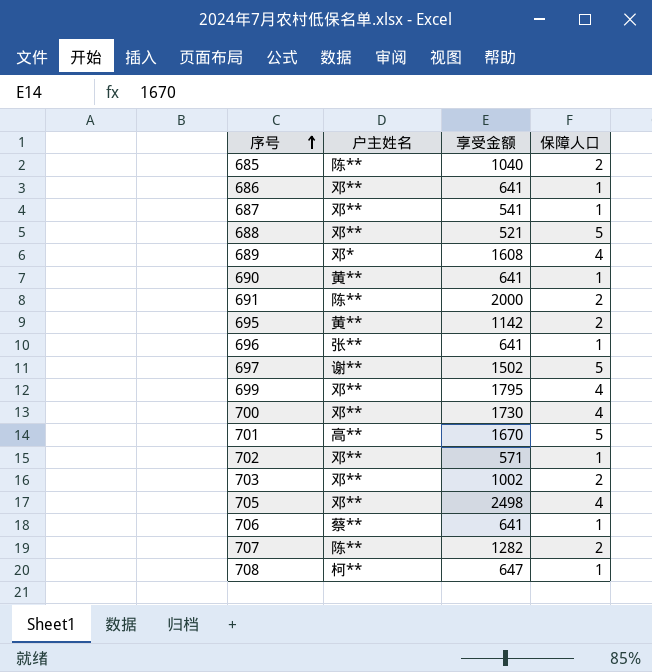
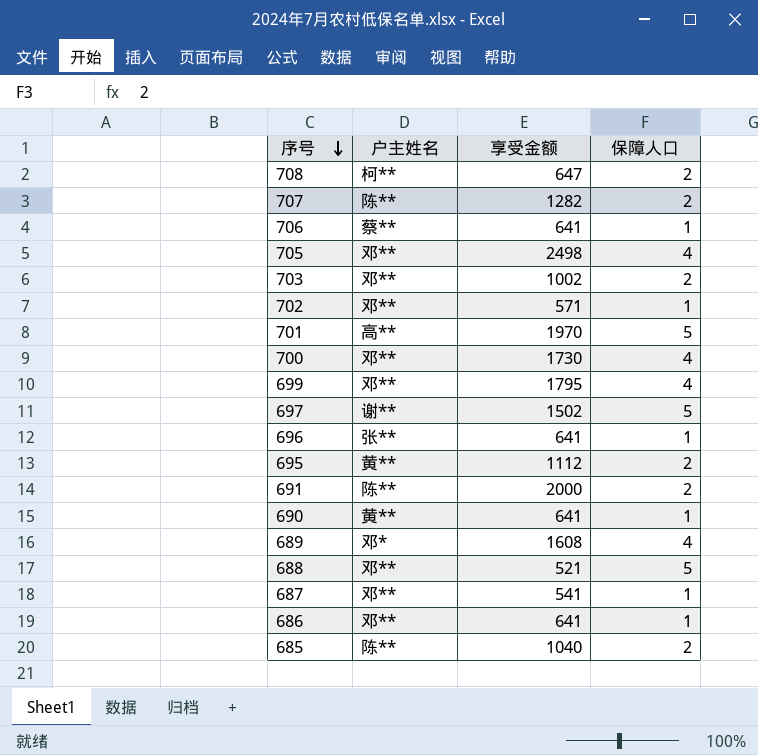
row order: 序号 ascending -> 序号 descending
708 | 保障人口: 1 -> 2
701 | 享受金额: 1670 -> 1970
695 | 享受金额: 1142 -> 1112

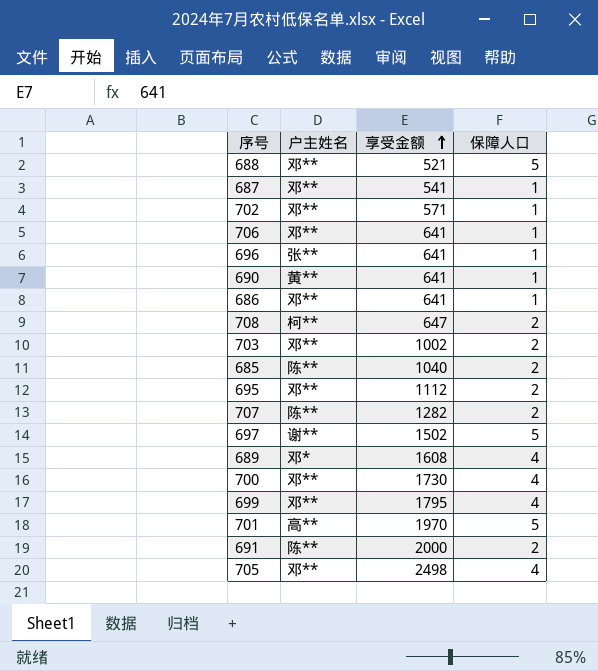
row order: 序号 descending -> 享受金额 ascending
706 | 户主姓名: 蔡** -> 邓**
695 | 户主姓名: 黄** -> 邓**

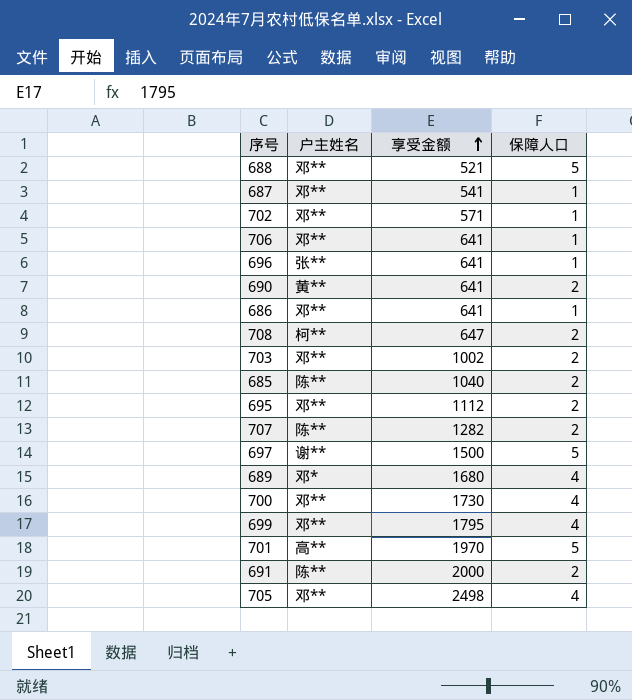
690 | 保障人口: 1 -> 2
697 | 享受金额: 1502 -> 1500
689 | 享受金额: 1608 -> 1680

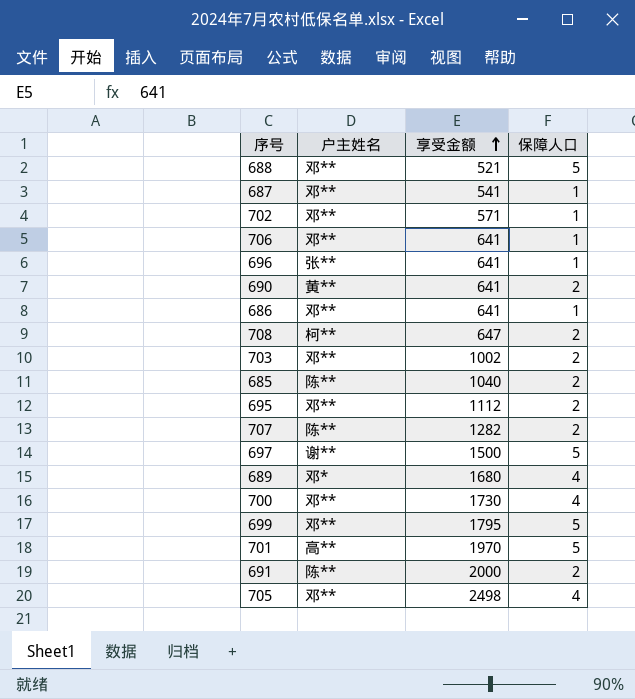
699 | 保障人口: 4 -> 5

